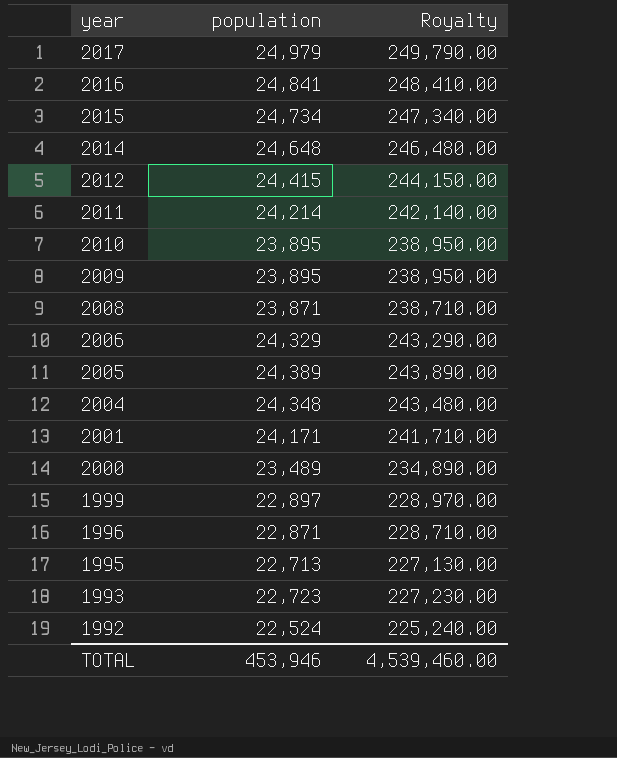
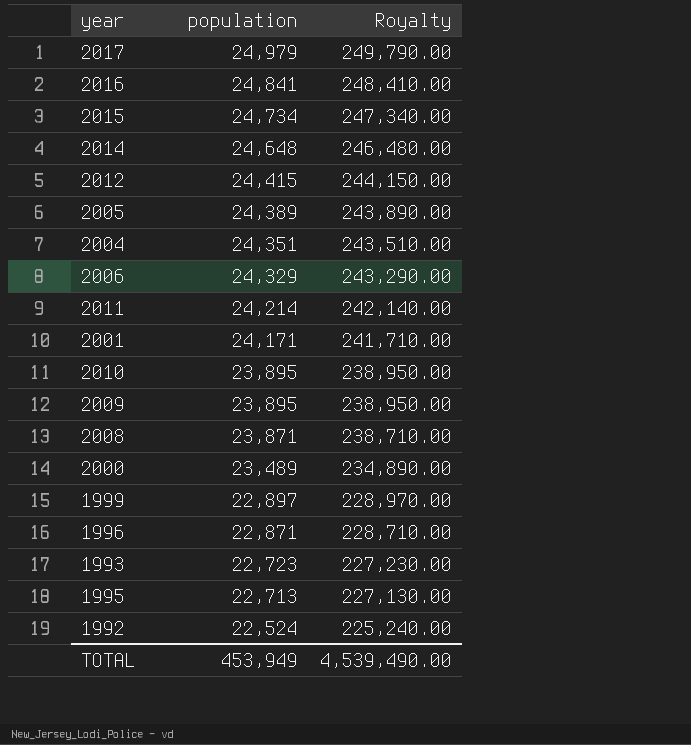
row order: year descending -> population descending
2004 | population: 24,348 -> 24,351
2004 | Royalty: 243,480.00 -> 243,510.00
TOTAL | population: 453,946 -> 453,949
TOTAL | Royalty: 4,539,460.00 -> 4,539,490.00

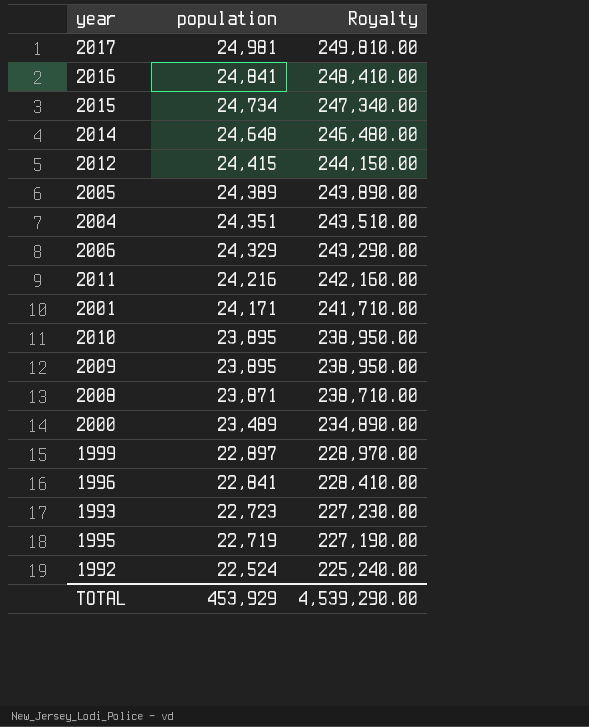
2017 | population: 24,979 -> 24,981
2017 | Royalty: 249,790.00 -> 249,810.00
2011 | population: 24,214 -> 24,216
2011 | Royalty: 242,140.00 -> 242,160.00
1996 | population: 22,871 -> 22,841
1996 | Royalty: 228,710.00 -> 228,410.00
1995 | population: 22,713 -> 22,719
1995 | Royalty: 227,130.00 -> 227,190.00
TOTAL | population: 453,949 -> 453,929
TOTAL | Royalty: 4,539,490.00 -> 4,539,290.00

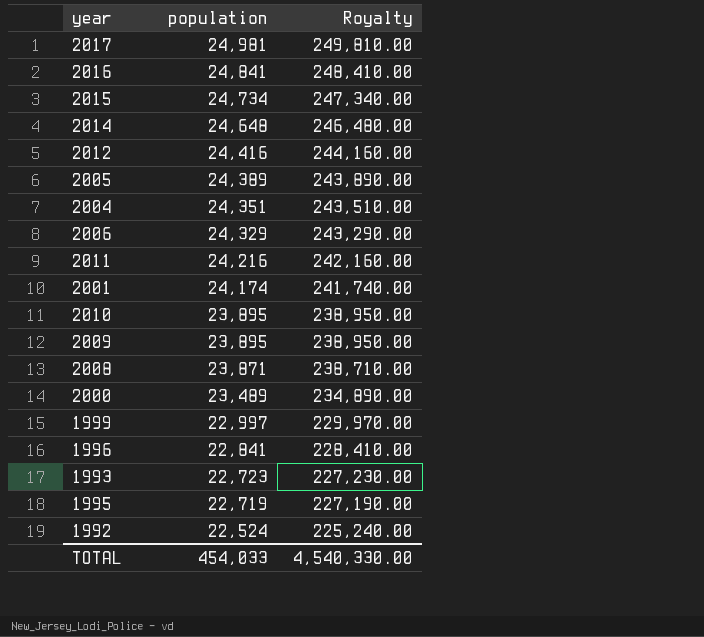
2012 | population: 24,415 -> 24,416
2012 | Royalty: 244,150.00 -> 244,160.00
2001 | population: 24,171 -> 24,174
2001 | Royalty: 241,710.00 -> 241,740.00
1999 | population: 22,897 -> 22,997
1999 | Royalty: 228,970.00 -> 229,970.00
TOTAL | population: 453,929 -> 454,033
TOTAL | Royalty: 4,539,290.00 -> 4,540,330.00

